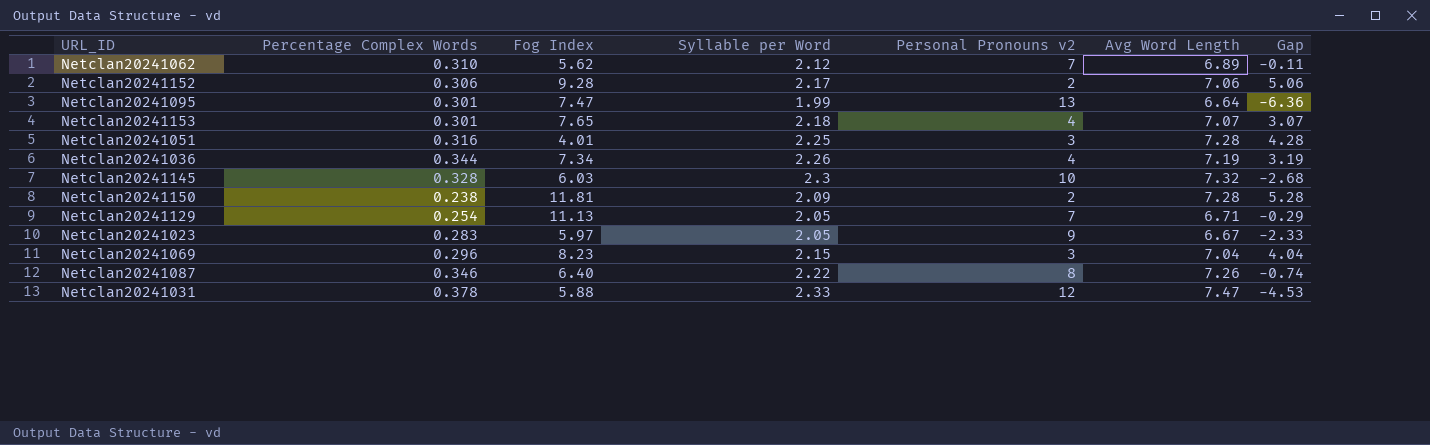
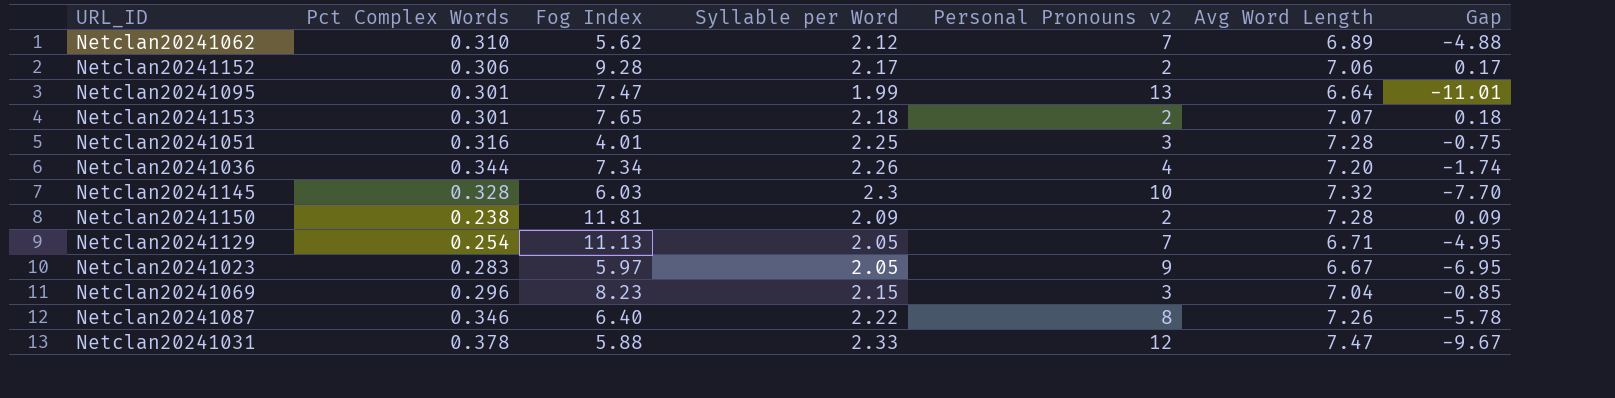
column name: Percentage Complex Words -> Pct Complex Words
column Gap | formula: [Avg Word Length] - [Personal Pronouns v2] -> [Syllable per Word] - [Personal Pronouns v2]
Netclan20241153 | Personal Pronouns v2: 4 -> 2
Netclan20241036 | Avg Word Length: 7.19 -> 7.20

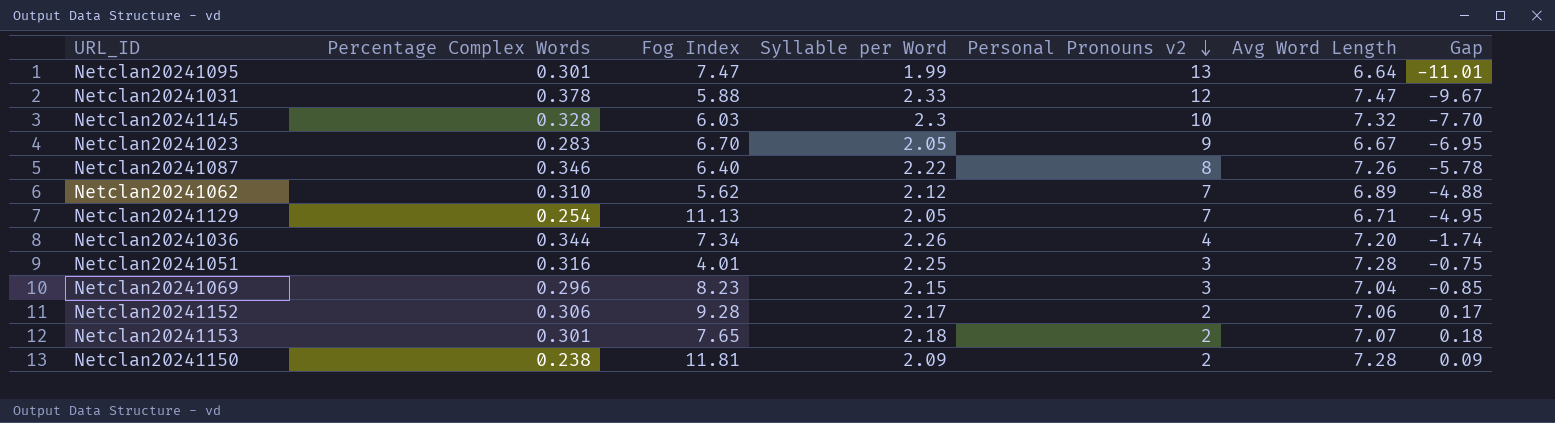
row order: none -> Personal Pronouns v2 descending
column name: Pct Complex Words -> Percentage Complex Words
Netclan20241023 | Fog Index: 5.97 -> 6.70

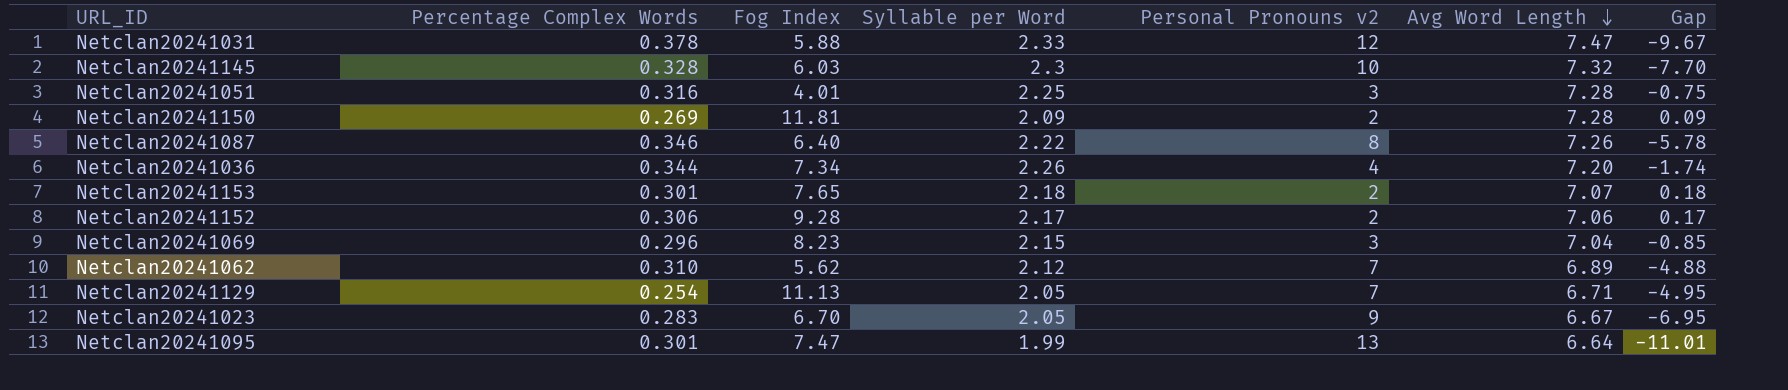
row order: Personal Pronouns v2 descending -> Avg Word Length descending
Netclan20241150 | Percentage Complex Words: 0.238 -> 0.269

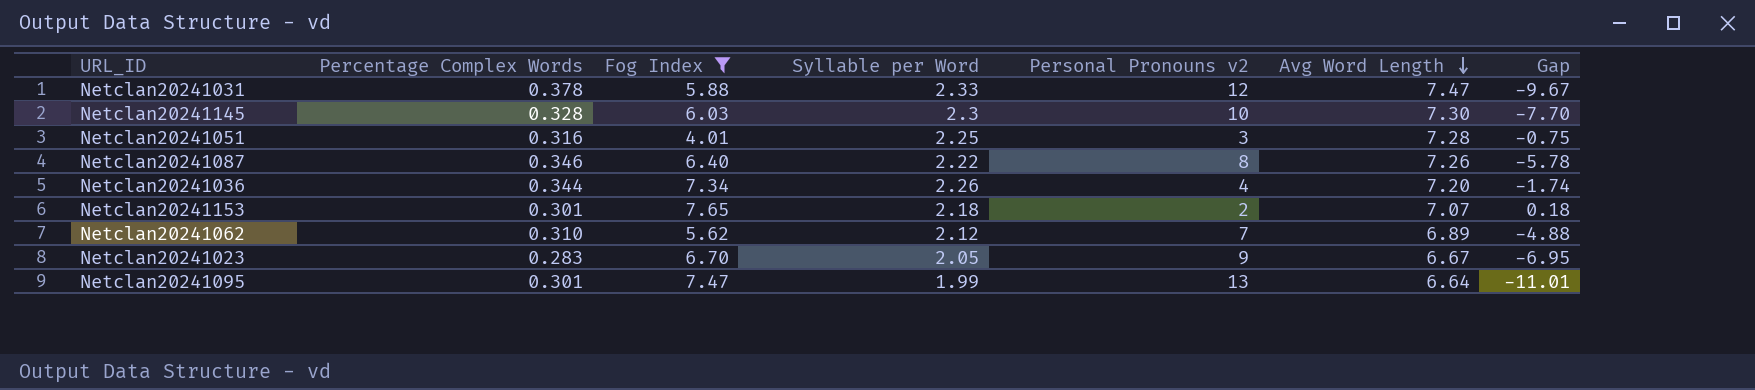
filter: none -> Fog Index <= 7.65
Netclan20241145 | Avg Word Length: 7.32 -> 7.30

